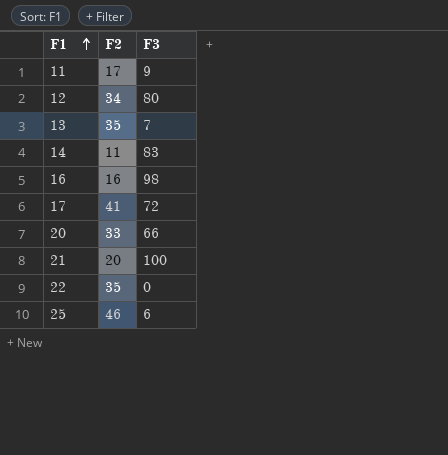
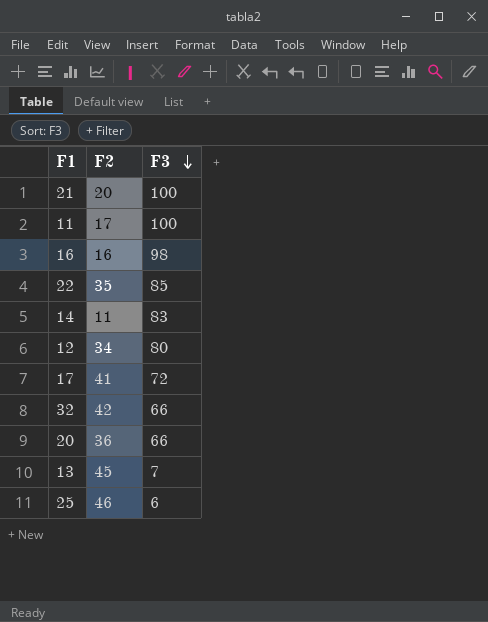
row order: F1 ascending -> F3 descending
11 | F3: 9 -> 100
22 | F3: 0 -> 85
row 32: none -> 42 | 66
20 | F2: 33 -> 36
13 | F2: 35 -> 45

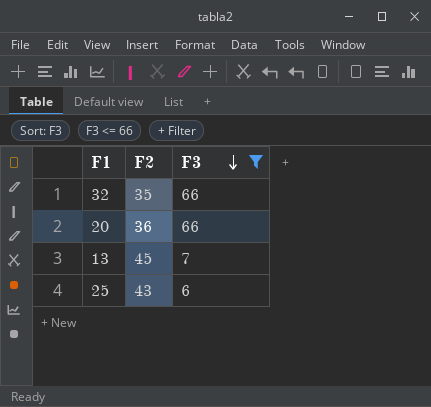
filter: none -> F3 <= 66
32 | F2: 42 -> 35
25 | F2: 46 -> 43

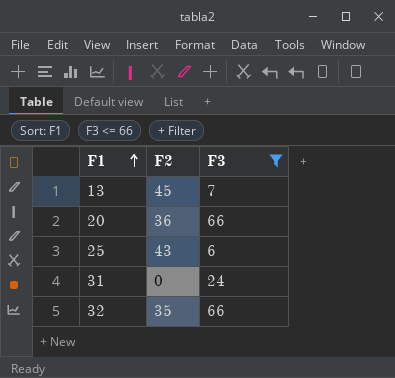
row order: F3 descending -> F1 ascending
row 31: none -> 0 | 24

